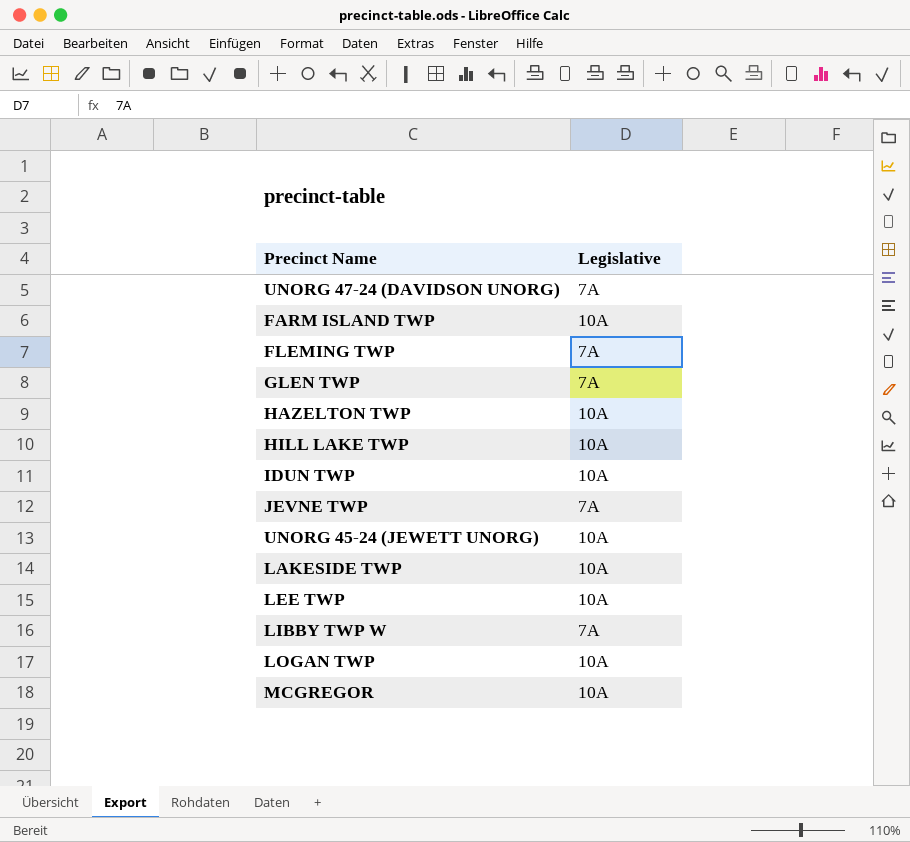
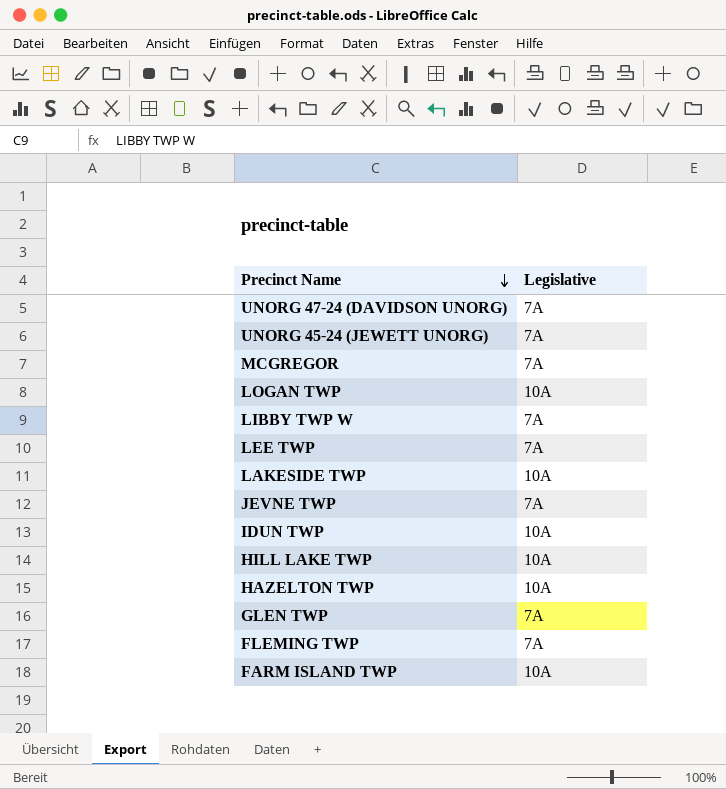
row order: none -> Precinct Name descending
UNORG 45-24 (JEWETT UNORG) | Legislative: 10A -> 7A
MCGREGOR | Legislative: 10A -> 7A
LEE TWP | Legislative: 10A -> 7A

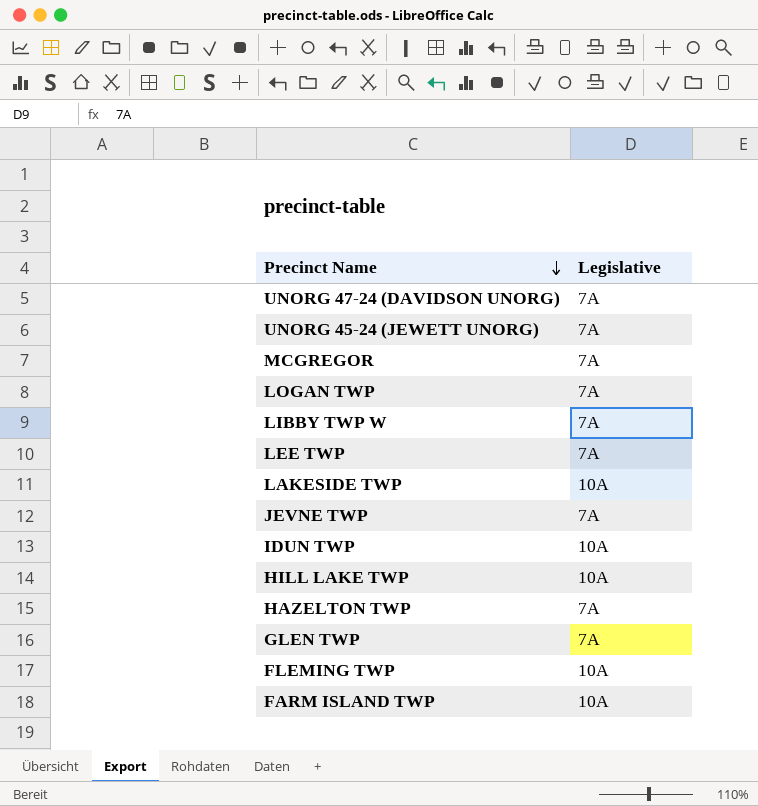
LOGAN TWP | Legislative: 10A -> 7A
HAZELTON TWP | Legislative: 10A -> 7A
FLEMING TWP | Legislative: 7A -> 10A

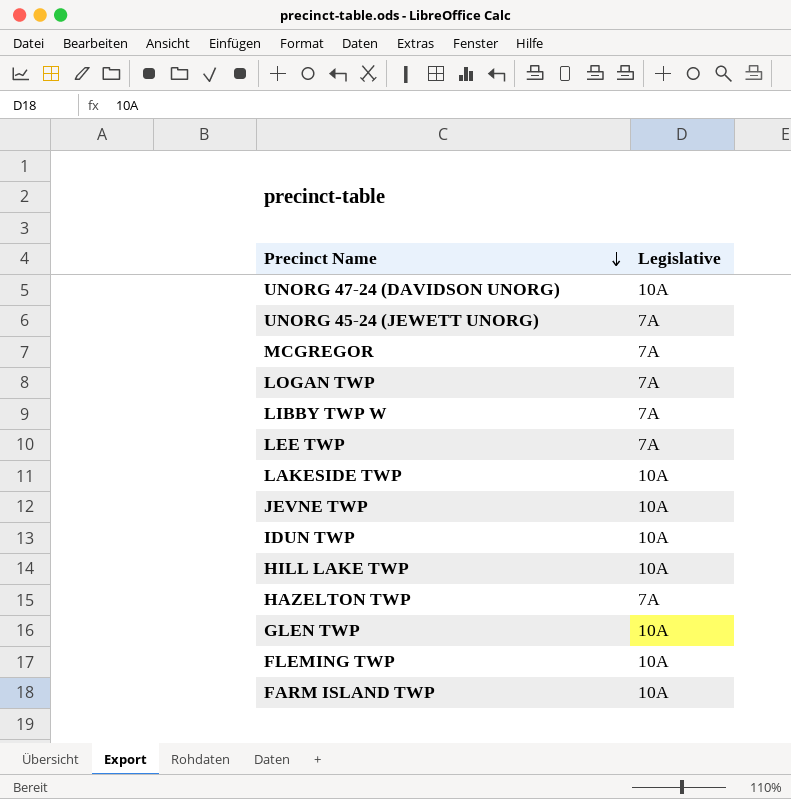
UNORG 47-24 (DAVIDSON UNORG) | Legislative: 7A -> 10A
JEVNE TWP | Legislative: 7A -> 10A
GLEN TWP | Legislative: 7A -> 10A

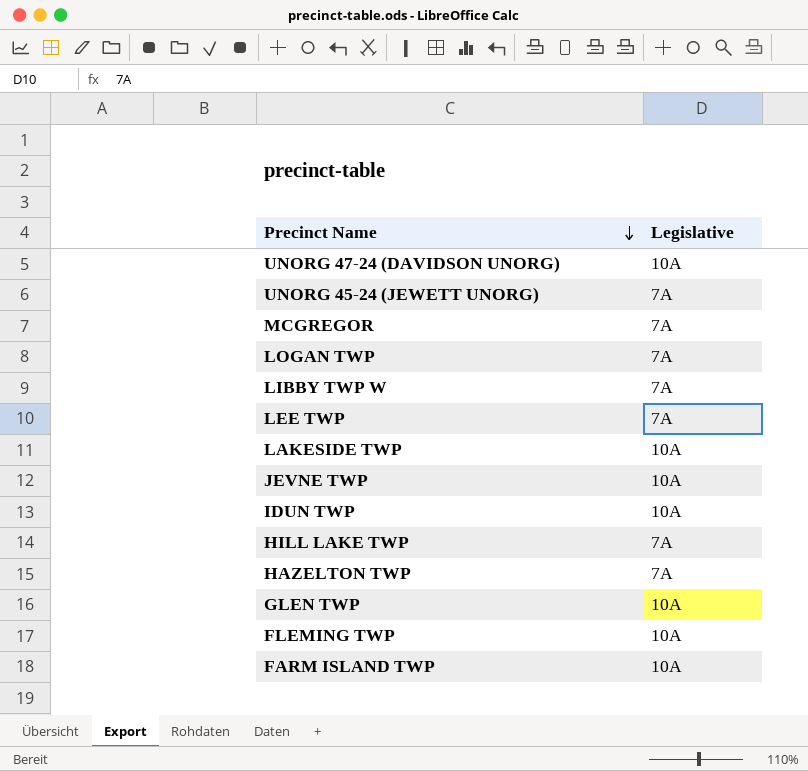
HILL LAKE TWP | Legislative: 10A -> 7A

